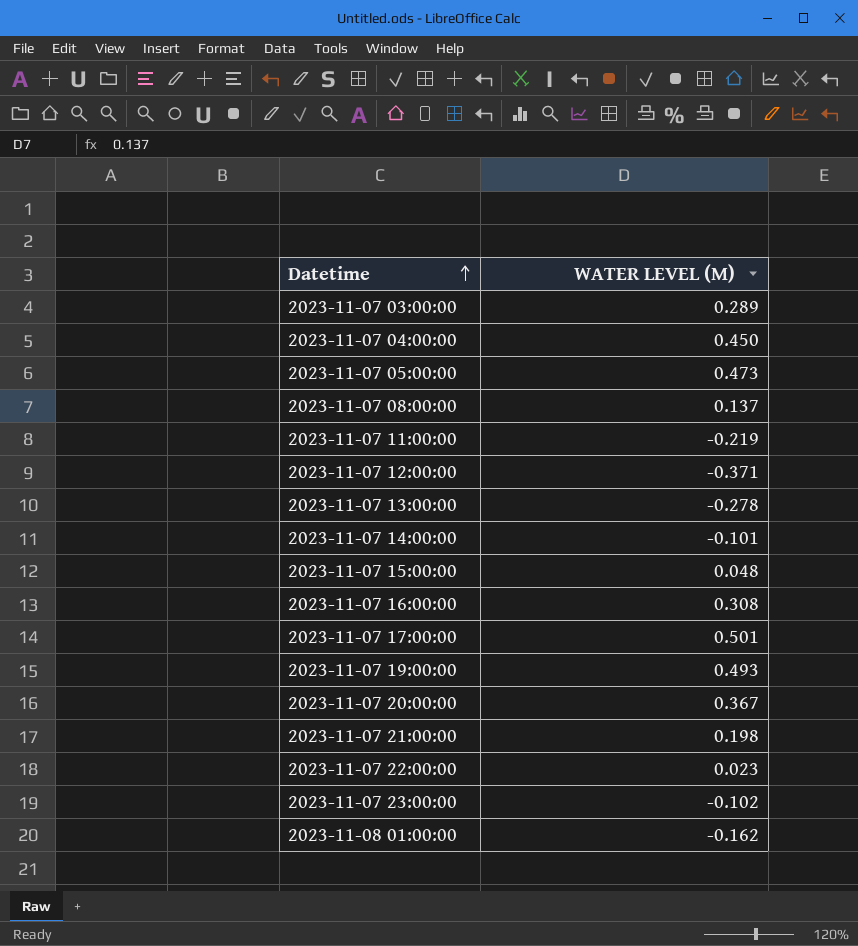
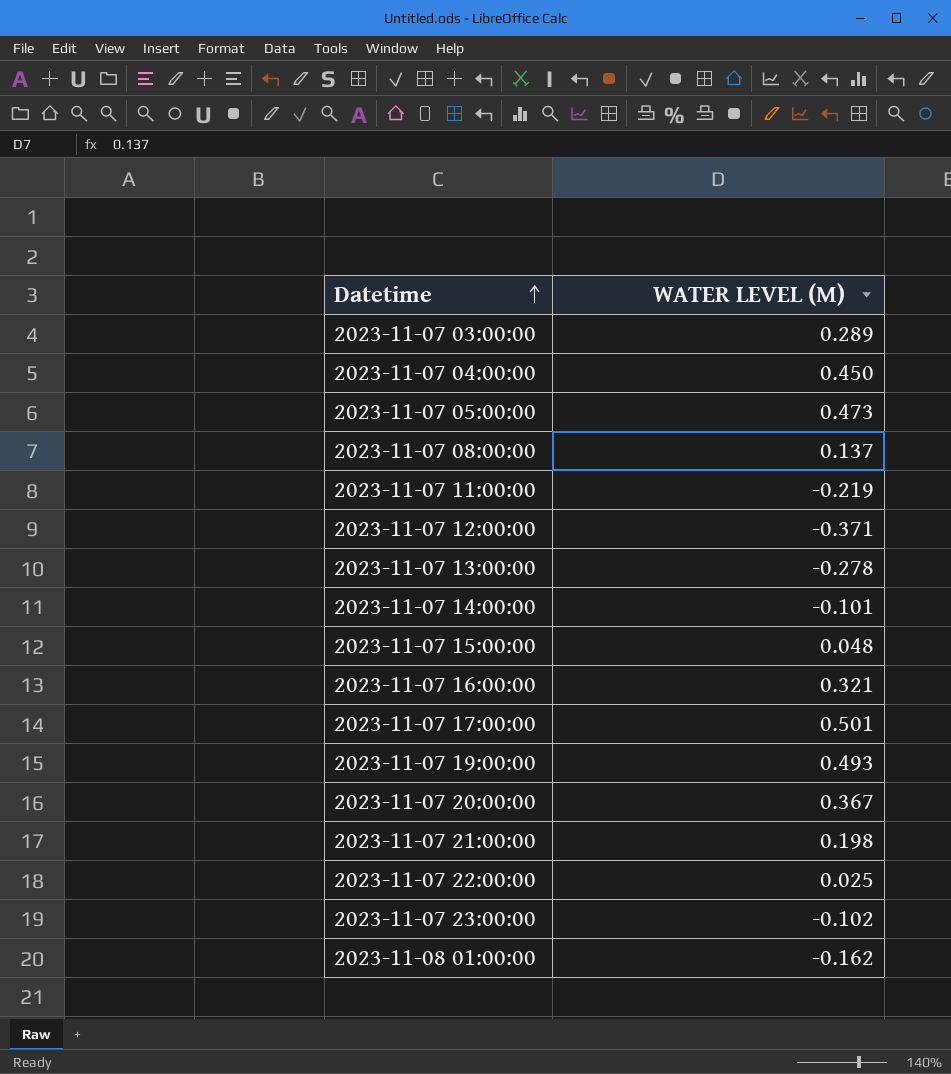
2023-11-07 16:00:00 | WATER LEVEL (M): 0.308 -> 0.321
2023-11-07 22:00:00 | WATER LEVEL (M): 0.023 -> 0.025

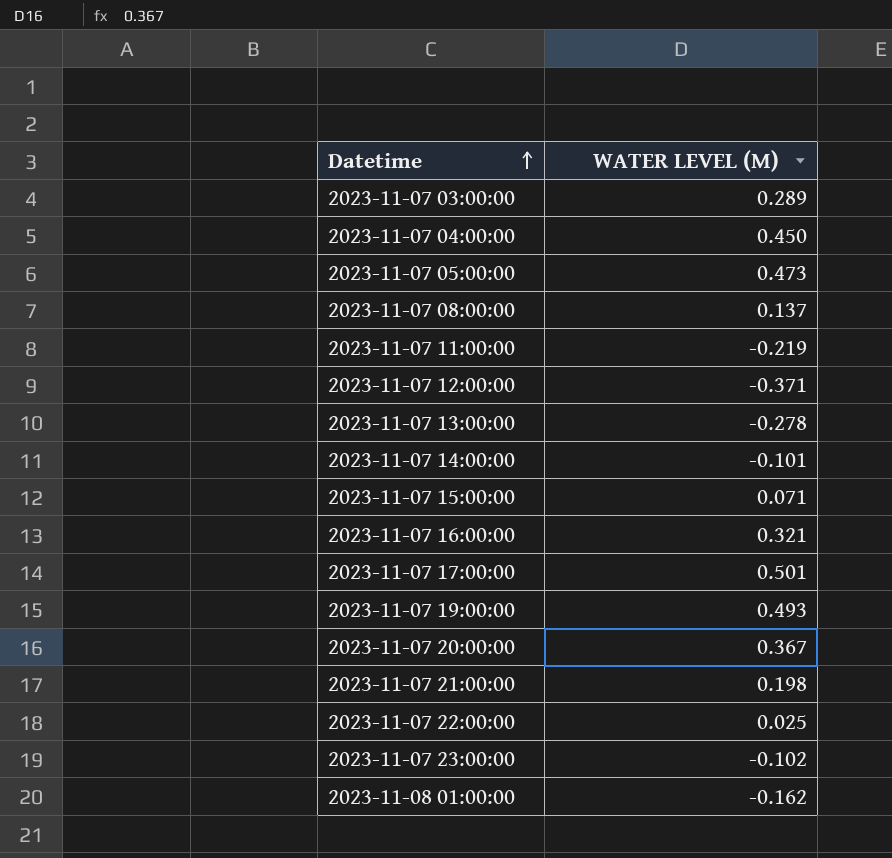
2023-11-07 15:00:00 | WATER LEVEL (M): 0.048 -> 0.071

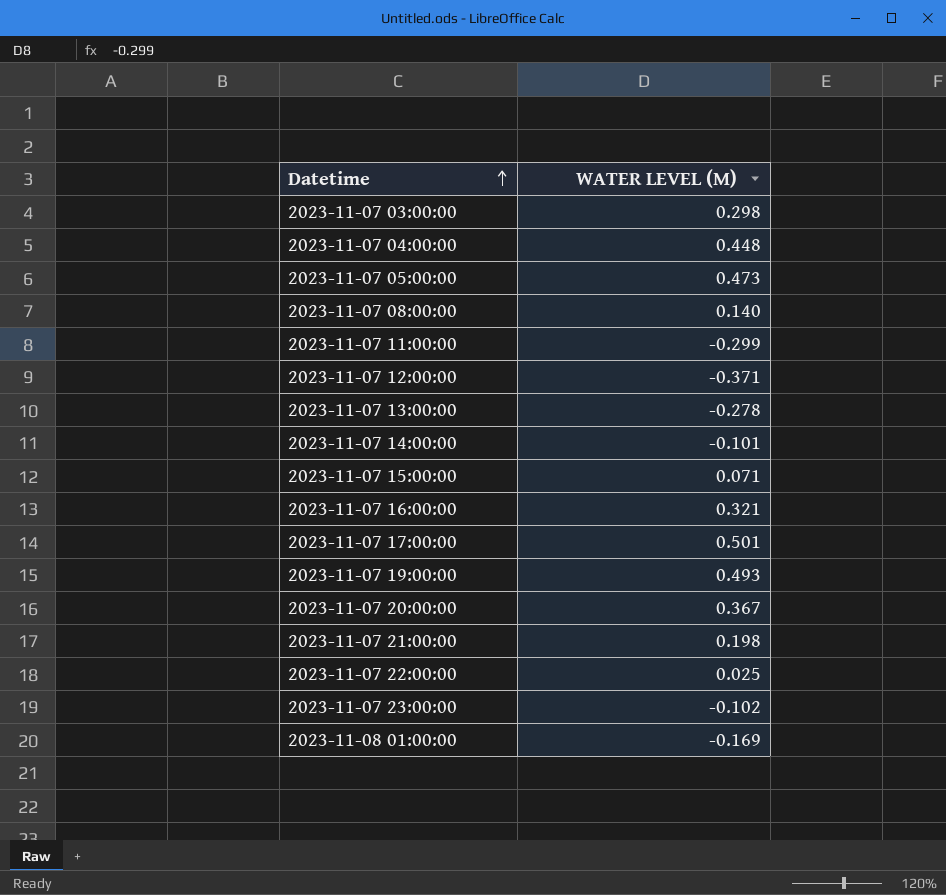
2023-11-07 03:00:00 | WATER LEVEL (M): 0.289 -> 0.298
2023-11-07 04:00:00 | WATER LEVEL (M): 0.450 -> 0.448
2023-11-07 08:00:00 | WATER LEVEL (M): 0.137 -> 0.140
2023-11-07 11:00:00 | WATER LEVEL (M): -0.219 -> -0.299
2023-11-08 01:00:00 | WATER LEVEL (M): -0.162 -> -0.169

